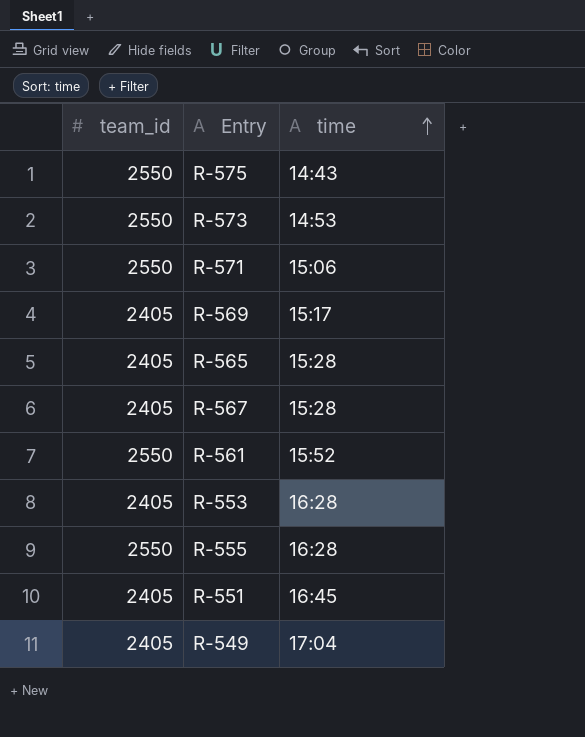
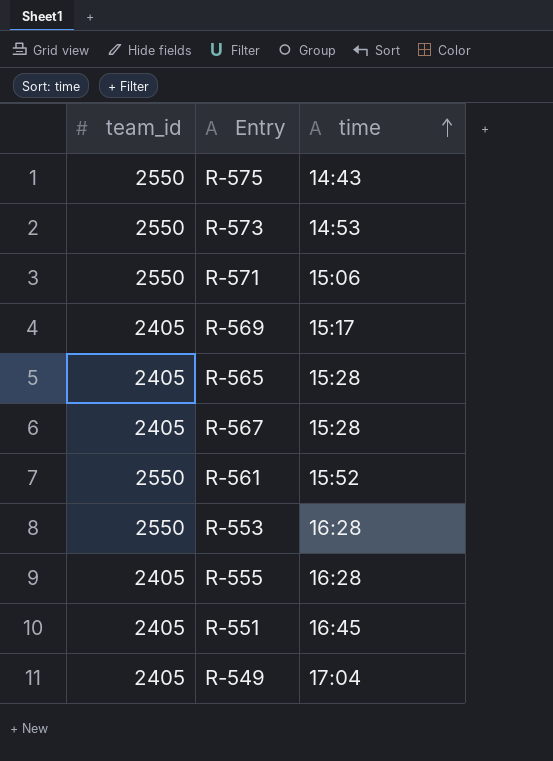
R-553 | team_id: 2405 -> 2550
R-555 | team_id: 2550 -> 2405

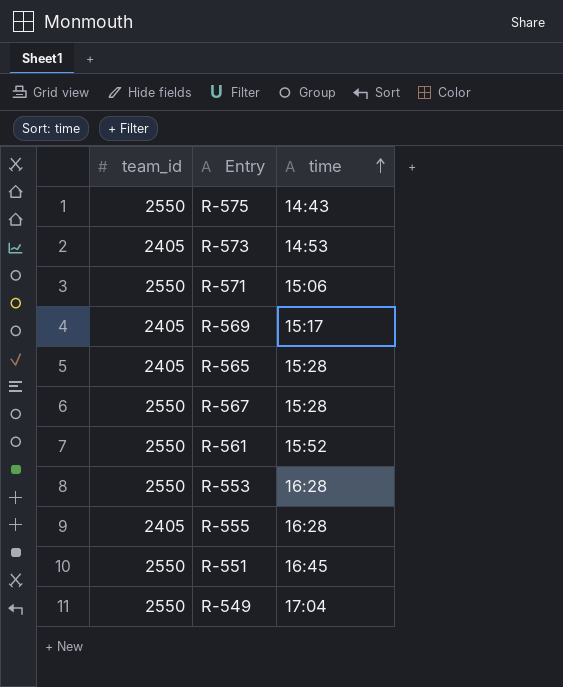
R-573 | team_id: 2550 -> 2405
R-567 | team_id: 2405 -> 2550
R-551 | team_id: 2405 -> 2550
R-549 | team_id: 2405 -> 2550

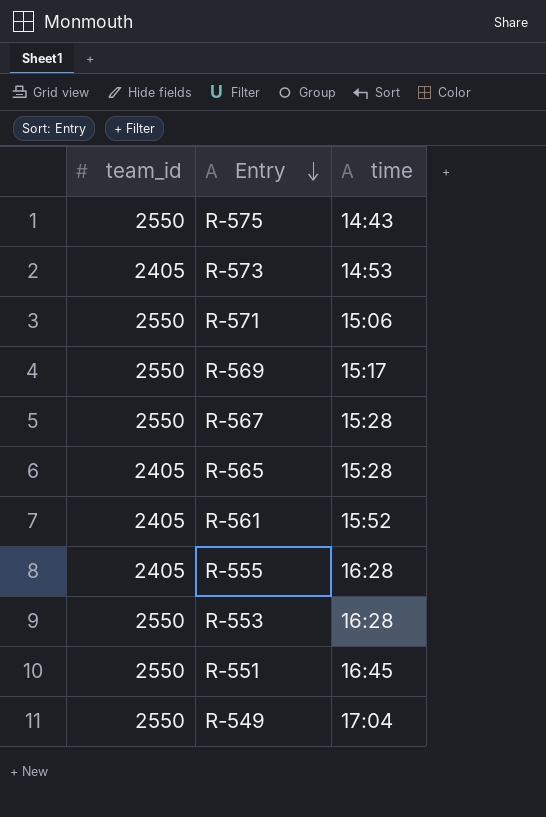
row order: time ascending -> Entry descending
R-569 | team_id: 2405 -> 2550
R-561 | team_id: 2550 -> 2405

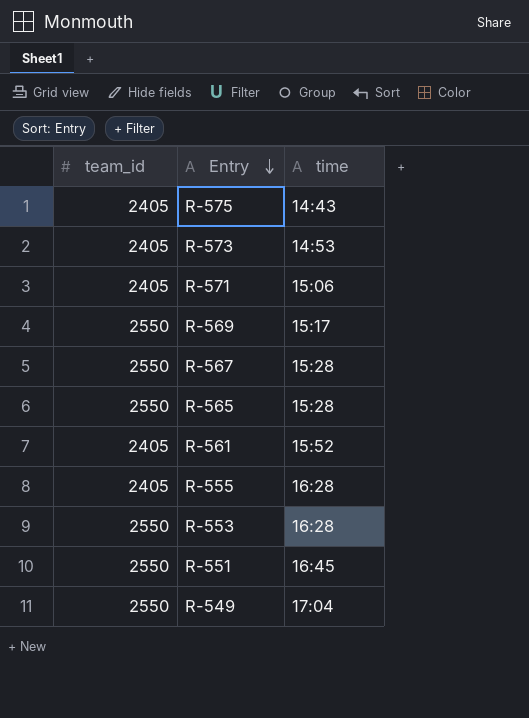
R-575 | team_id: 2550 -> 2405
R-571 | team_id: 2550 -> 2405
R-565 | team_id: 2405 -> 2550

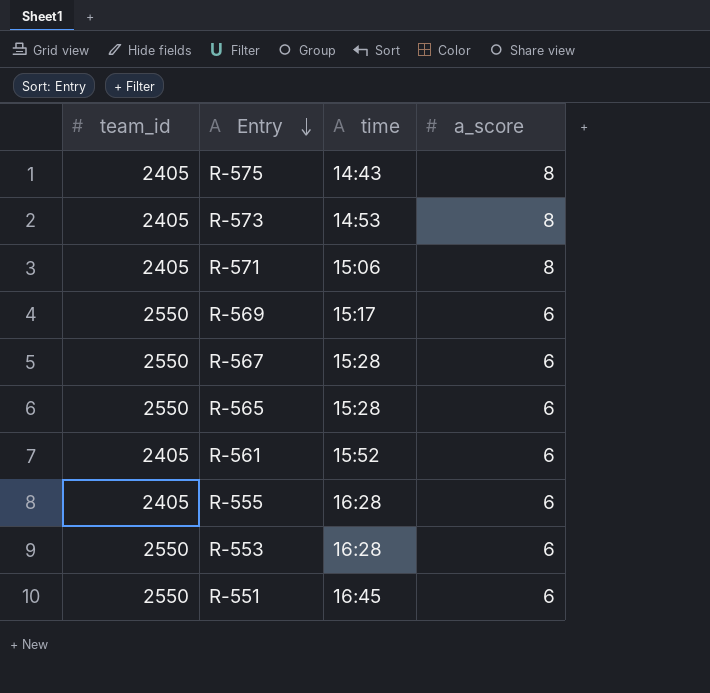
column a_score | position: none -> 4
row R-549: 2550 | 17:04 -> none

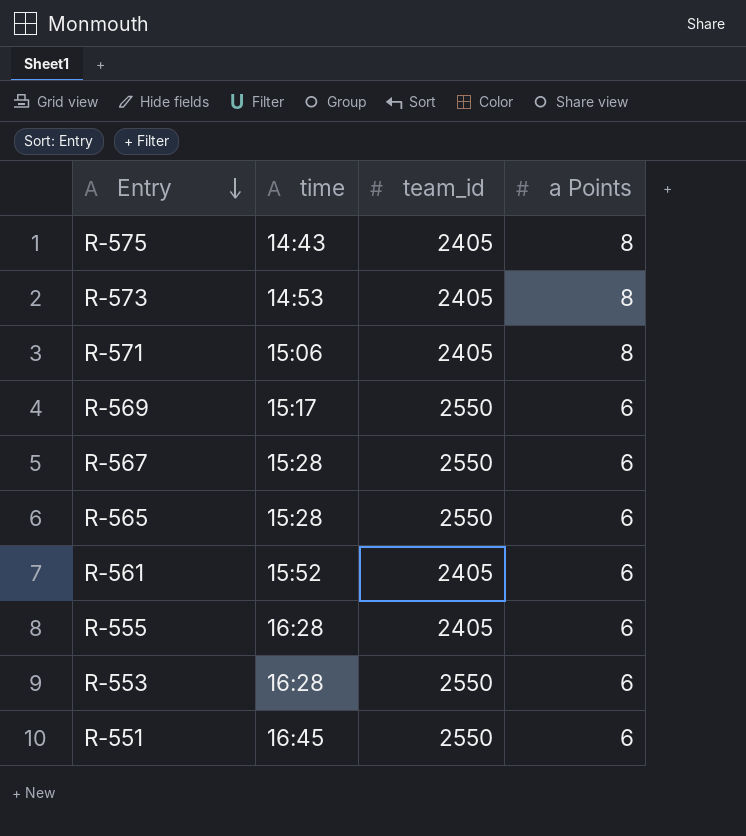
column team_id | position: 1 -> 3
column name: a_score -> a Points

